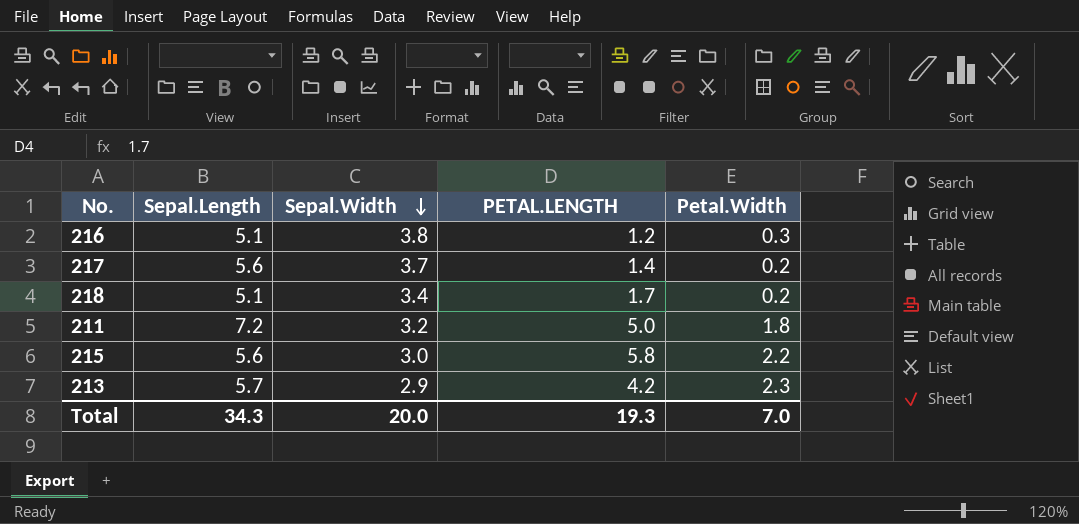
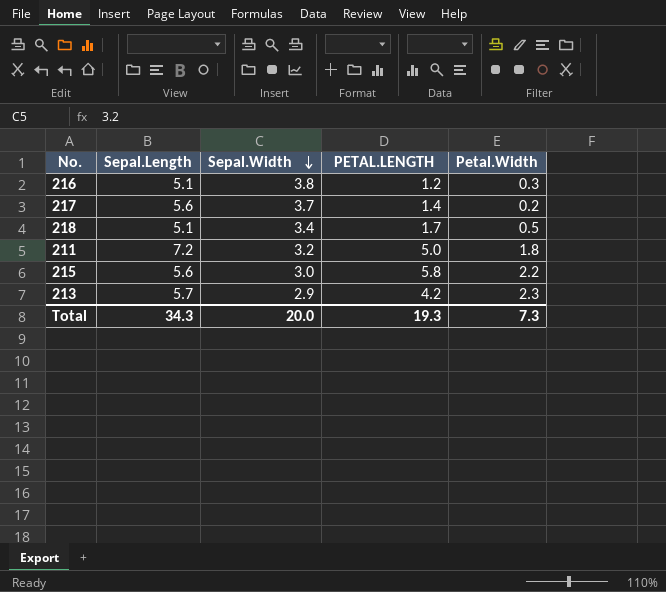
218 | Petal.Width: 0.2 -> 0.5
Total | Petal.Width: 7.0 -> 7.3

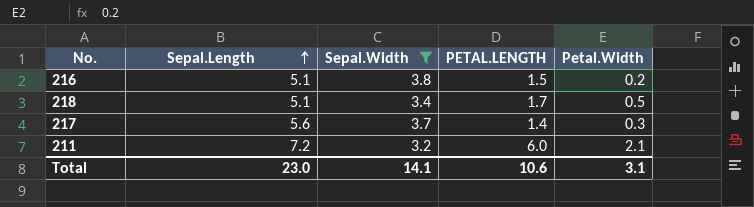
filter: none -> Sepal.Width >= 3.2
row order: Sepal.Width descending -> Sepal.Length ascending
216 | PETAL.LENGTH: 1.2 -> 1.5
216 | Petal.Width: 0.3 -> 0.2
217 | Petal.Width: 0.2 -> 0.3
211 | PETAL.LENGTH: 5.0 -> 6.0
211 | Petal.Width: 1.8 -> 2.1
Total | Sepal.Length: 34.3 -> 23.0
Total | Sepal.Width: 20.0 -> 14.1
Total | PETAL.LENGTH: 19.3 -> 10.6
Total | Petal.Width: 7.3 -> 3.1

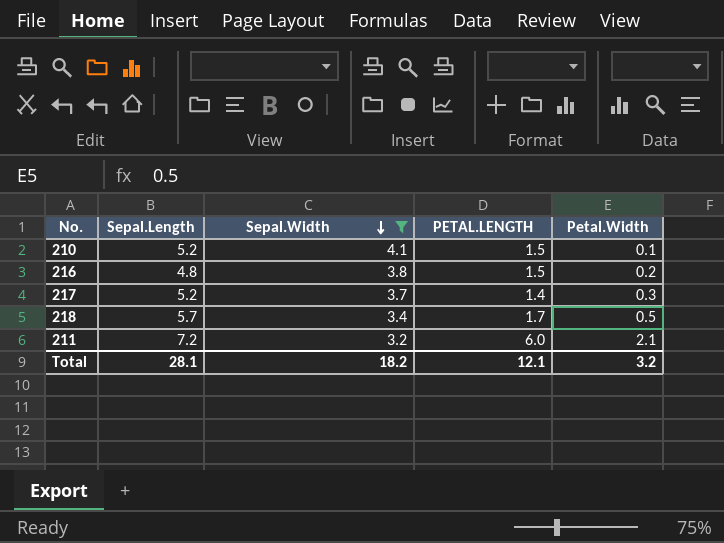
row order: Sepal.Length ascending -> Sepal.Width descending
row 210: none -> 5.2 | 4.1 | 1.5 | 0.1
216 | Sepal.Length: 5.1 -> 4.8
217 | Sepal.Length: 5.6 -> 5.2
218 | Sepal.Length: 5.1 -> 5.7
Total | Sepal.Length: 23.0 -> 28.1
Total | Sepal.Width: 14.1 -> 18.2
Total | PETAL.LENGTH: 10.6 -> 12.1
Total | Petal.Width: 3.1 -> 3.2

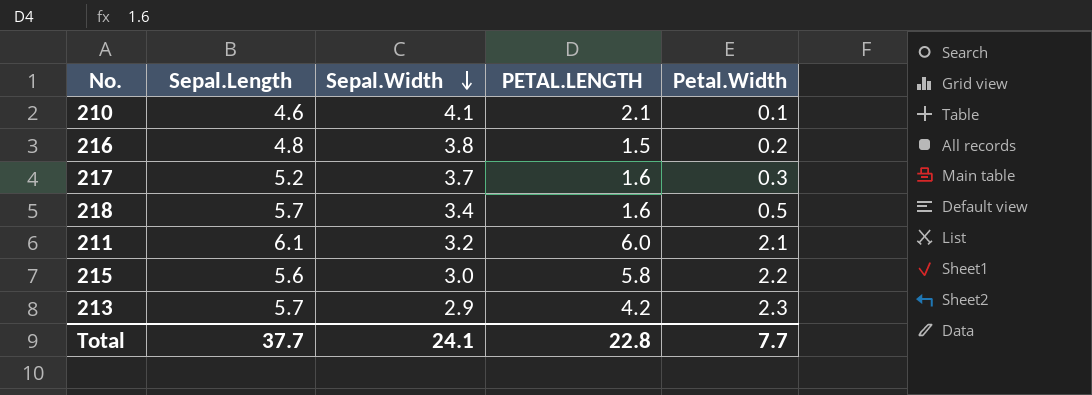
filter: Sepal.Width >= 3.2 -> none
210 | Sepal.Length: 5.2 -> 4.6
210 | PETAL.LENGTH: 1.5 -> 2.1
217 | PETAL.LENGTH: 1.4 -> 1.6
218 | PETAL.LENGTH: 1.7 -> 1.6
211 | Sepal.Length: 7.2 -> 6.1
Total | Sepal.Length: 28.1 -> 37.7
Total | Sepal.Width: 18.2 -> 24.1
Total | PETAL.LENGTH: 12.1 -> 22.8
Total | Petal.Width: 3.2 -> 7.7

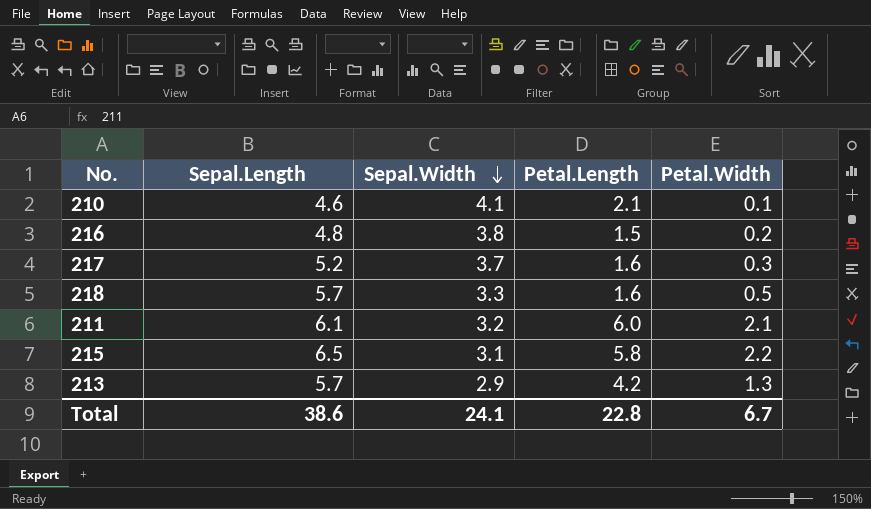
column name: PETAL.LENGTH -> Petal.Length
218 | Sepal.Width: 3.4 -> 3.3
215 | Sepal.Length: 5.6 -> 6.5
215 | Sepal.Width: 3.0 -> 3.1
213 | Petal.Width: 2.3 -> 1.3
Total | Sepal.Length: 37.7 -> 38.6
Total | Petal.Width: 7.7 -> 6.7

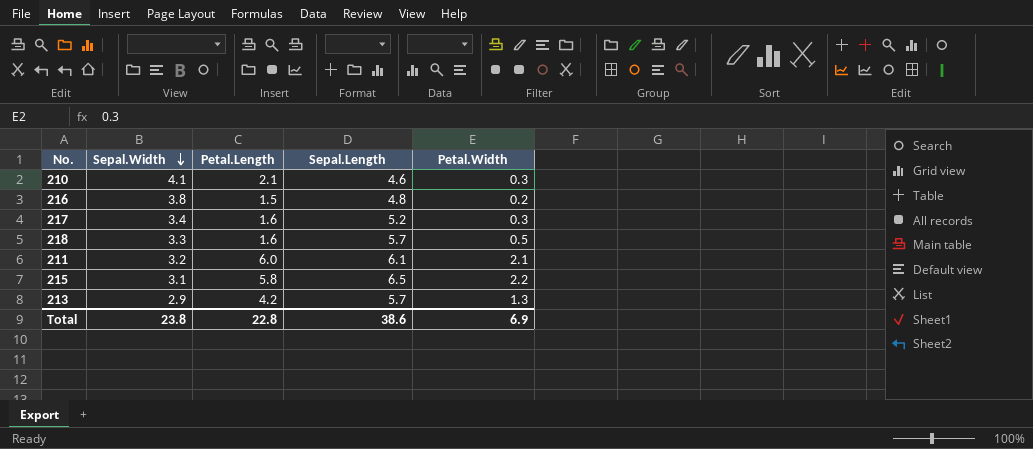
column Sepal.Length | position: 2 -> 4
210 | Petal.Width: 0.1 -> 0.3
217 | Sepal.Width: 3.7 -> 3.4
Total | Sepal.Width: 24.1 -> 23.8
Total | Petal.Width: 6.7 -> 6.9

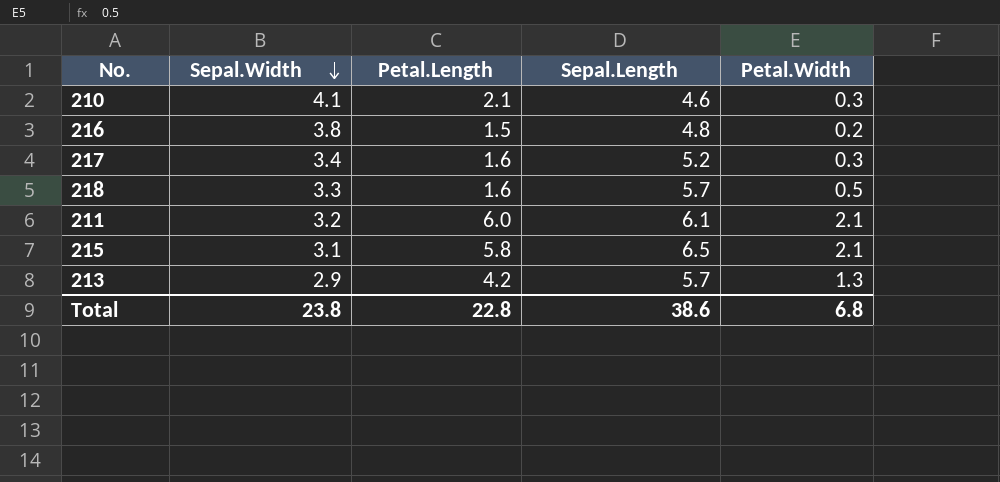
215 | Petal.Width: 2.2 -> 2.1
Total | Petal.Width: 6.9 -> 6.8

